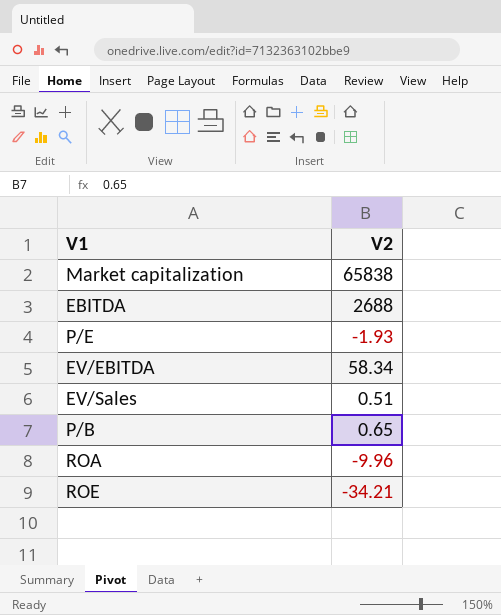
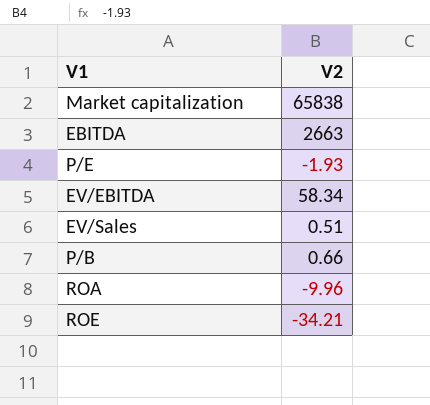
EBITDA | V2: 2688 -> 2663
P/B | V2: 0.65 -> 0.66

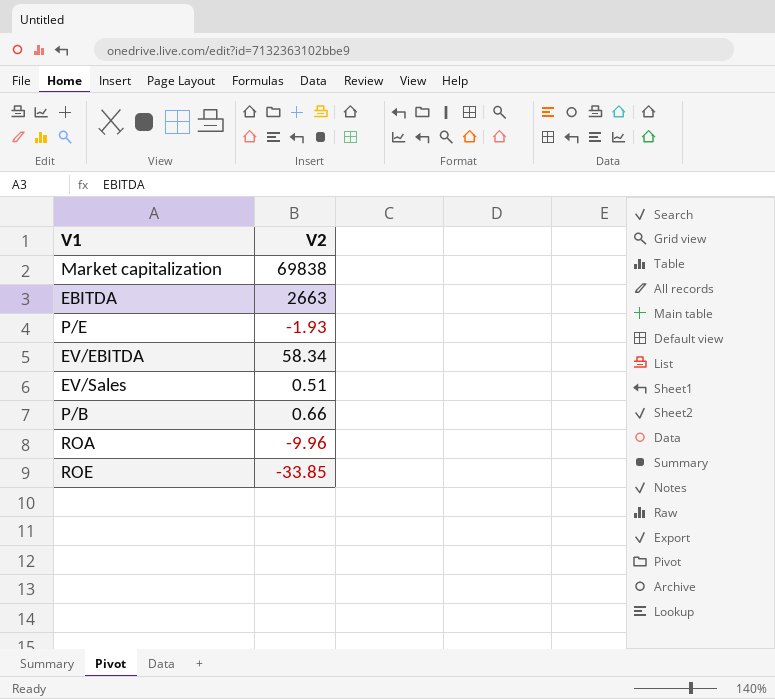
Market capitalization | V2: 65838 -> 69838
ROE | V2: -34.21 -> -33.85

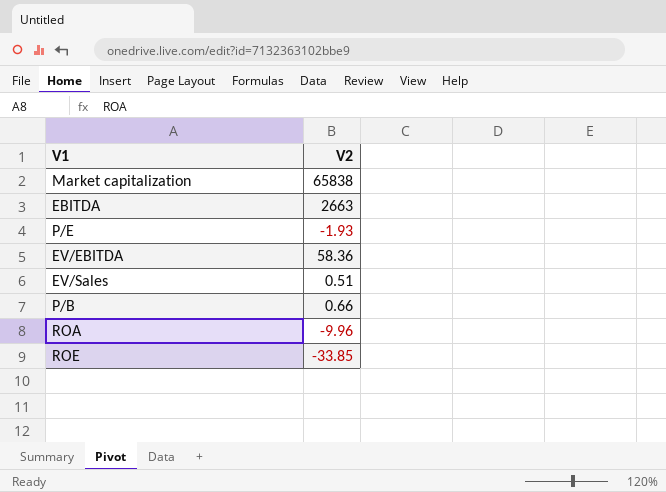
Market capitalization | V2: 69838 -> 65838
EV/EBITDA | V2: 58.34 -> 58.36

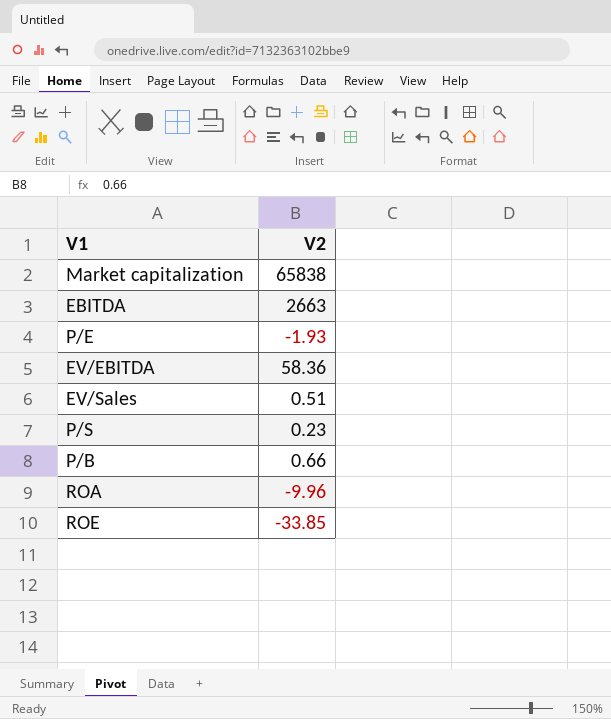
row P/S: none -> 0.23

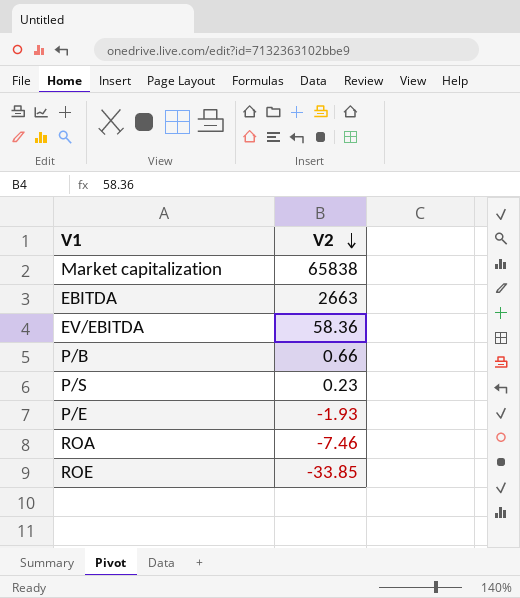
row order: none -> V2 descending
row EV/Sales: 0.51 -> none
ROA | V2: -9.96 -> -7.46

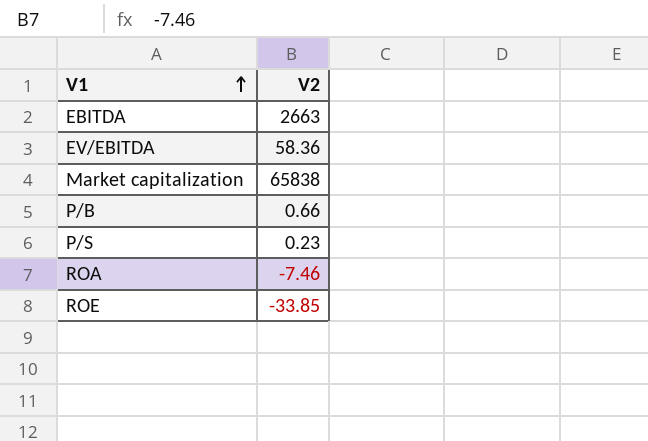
row order: V2 descending -> V1 ascending
row P/E: -1.93 -> none

